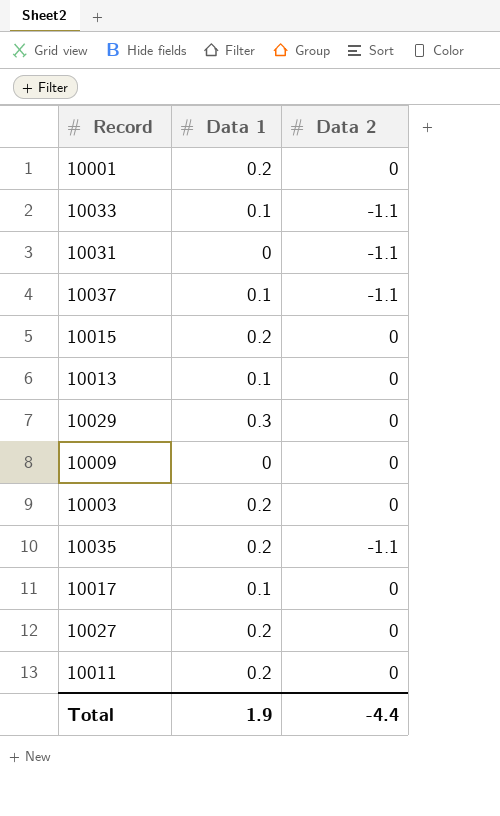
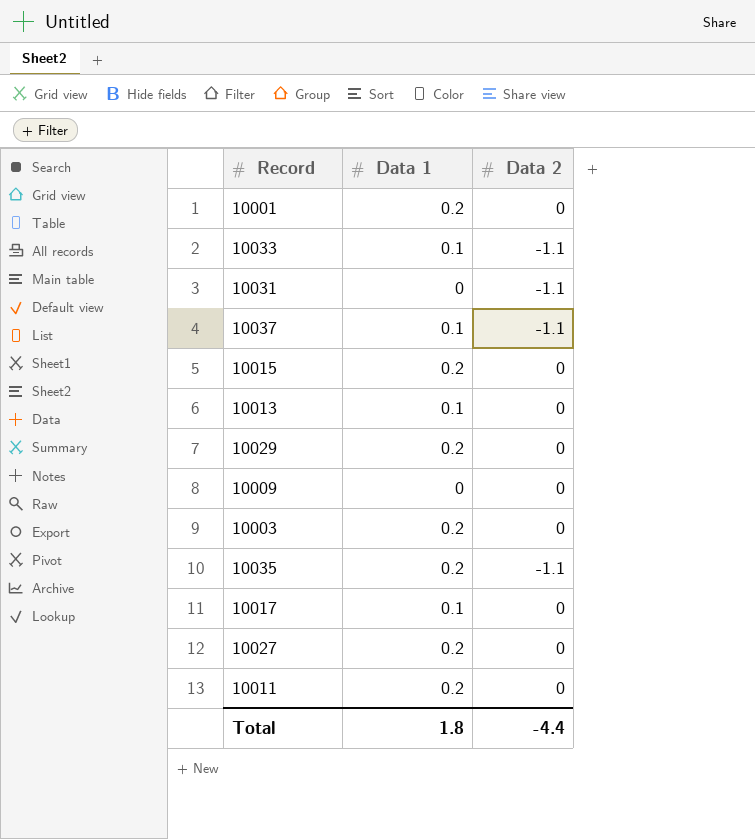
10029 | Data 1: 0.3 -> 0.2
Total | Data 1: 1.9 -> 1.8

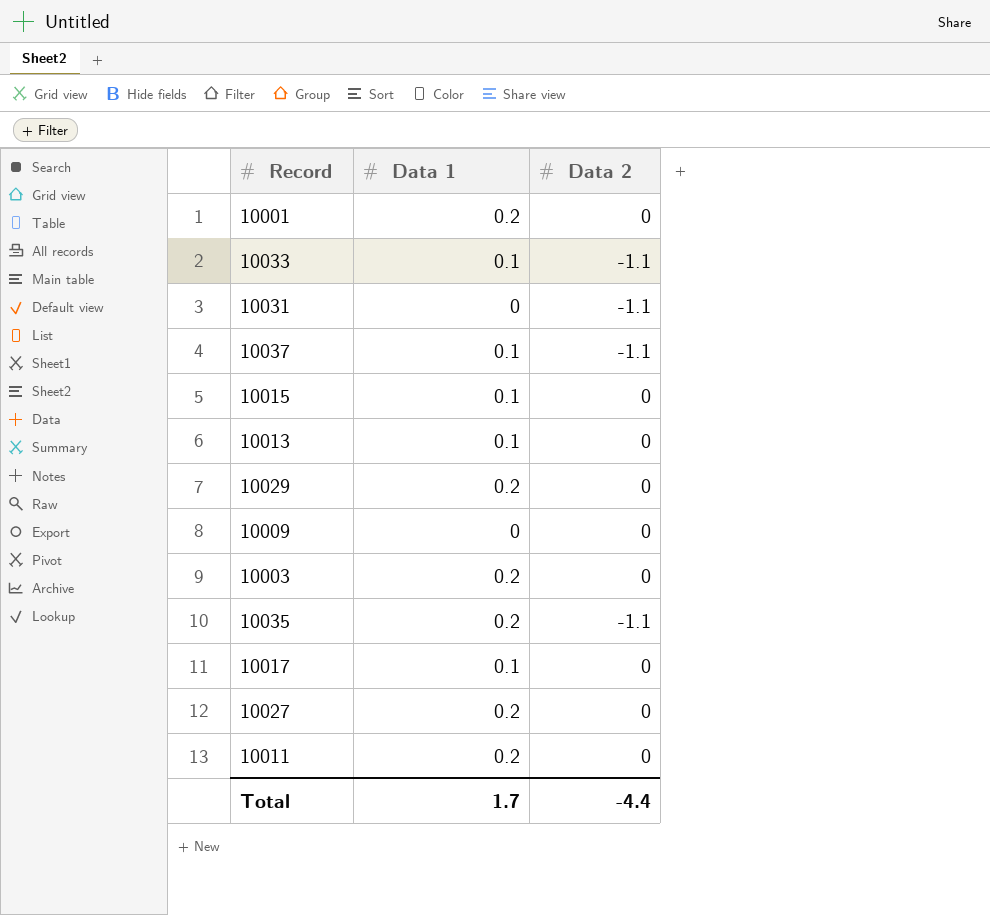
10015 | Data 1: 0.2 -> 0.1
Total | Data 1: 1.8 -> 1.7

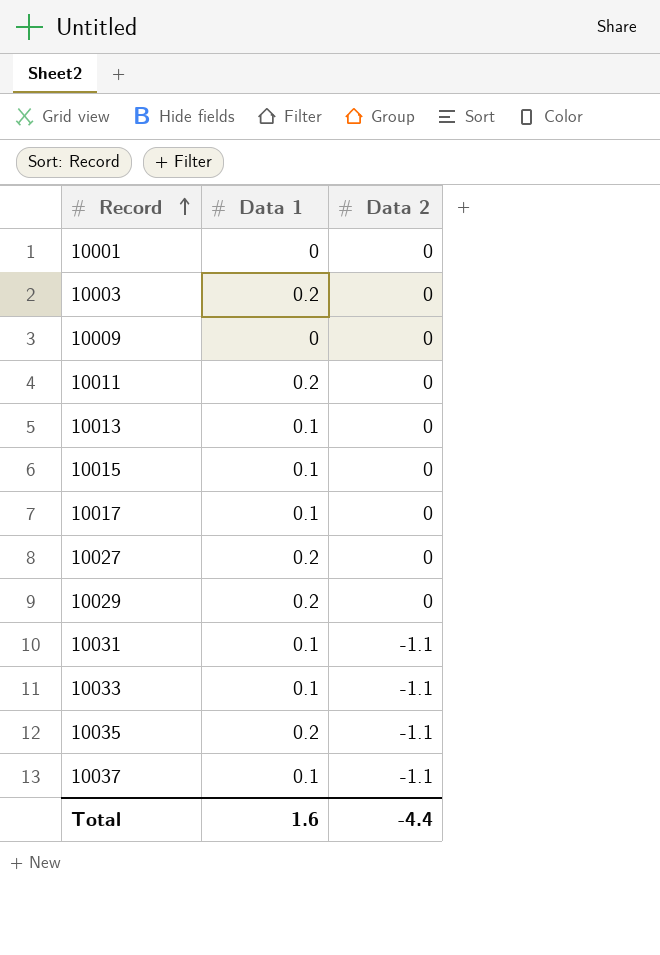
row order: none -> Record ascending
10001 | Data 1: 0.2 -> 0
10031 | Data 1: 0 -> 0.1
Total | Data 1: 1.7 -> 1.6

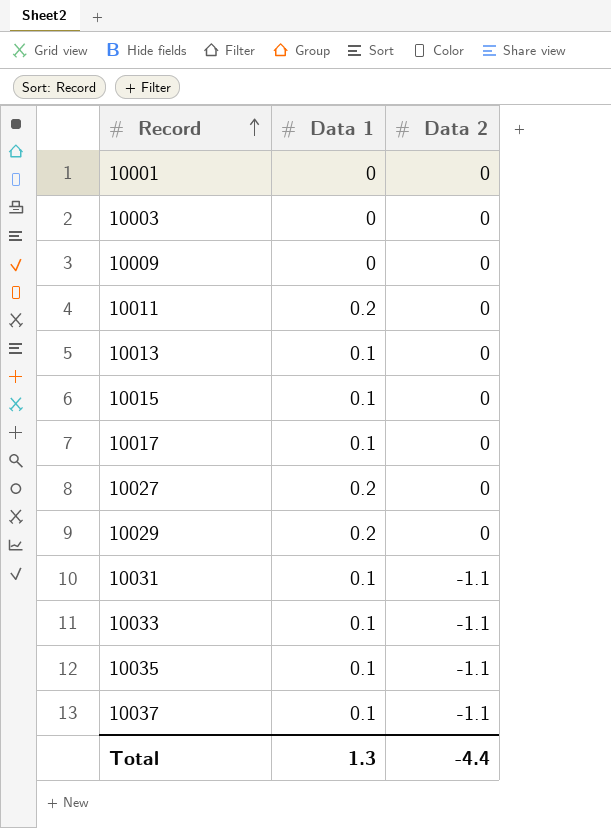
10003 | Data 1: 0.2 -> 0
10035 | Data 1: 0.2 -> 0.1
Total | Data 1: 1.6 -> 1.3

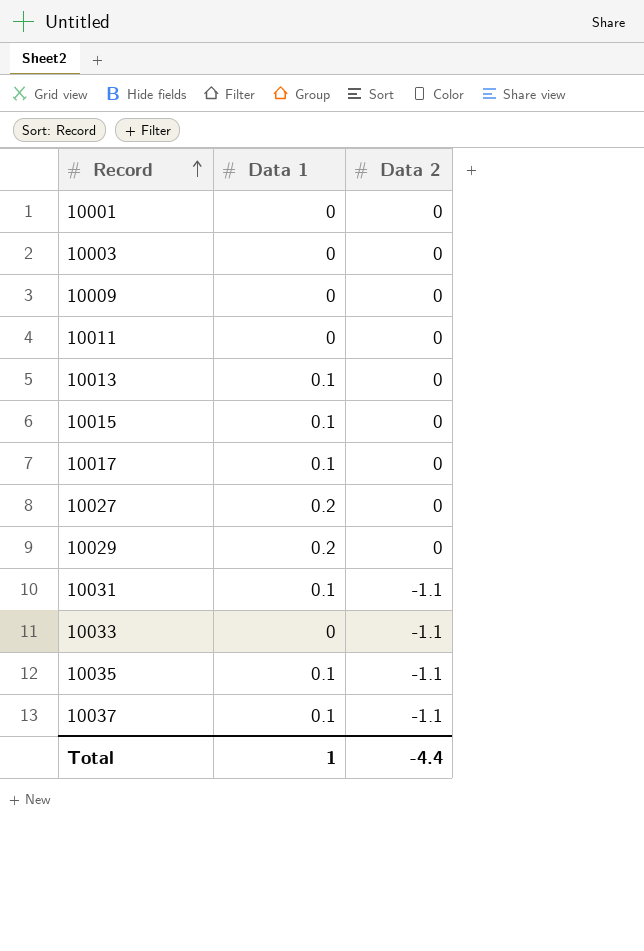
10011 | Data 1: 0.2 -> 0
10033 | Data 1: 0.1 -> 0
Total | Data 1: 1.3 -> 1

